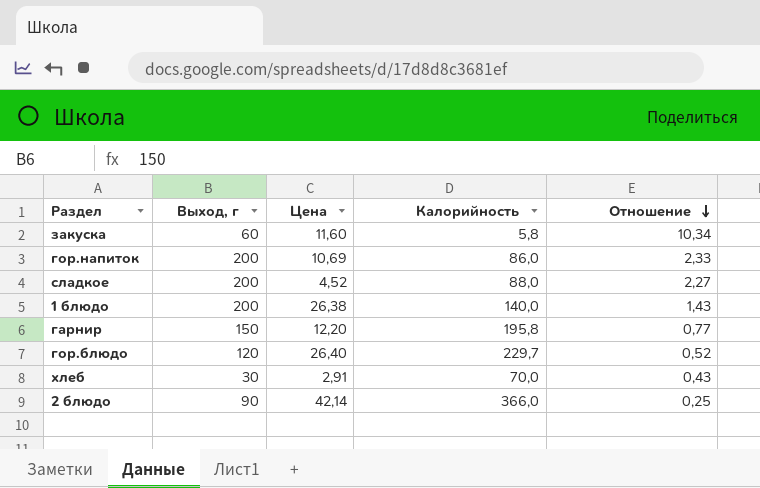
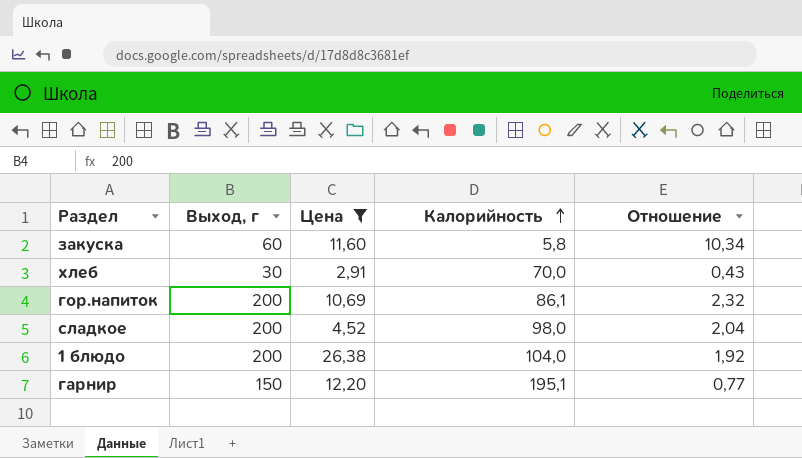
filter: none -> Цена <= 26,38
row order: Отношение descending -> Калорийность ascending
гор.напиток | Калорийность: 86,0 -> 86,1
гор.напиток | Отношение: 2,33 -> 2,32
сладкое | Калорийность: 88,0 -> 98,0
сладкое | Отношение: 2,27 -> 2,04
1 блюдо | Калорийность: 140,0 -> 104,0
1 блюдо | Отношение: 1,43 -> 1,92
гарнир | Калорийность: 195,8 -> 195,1

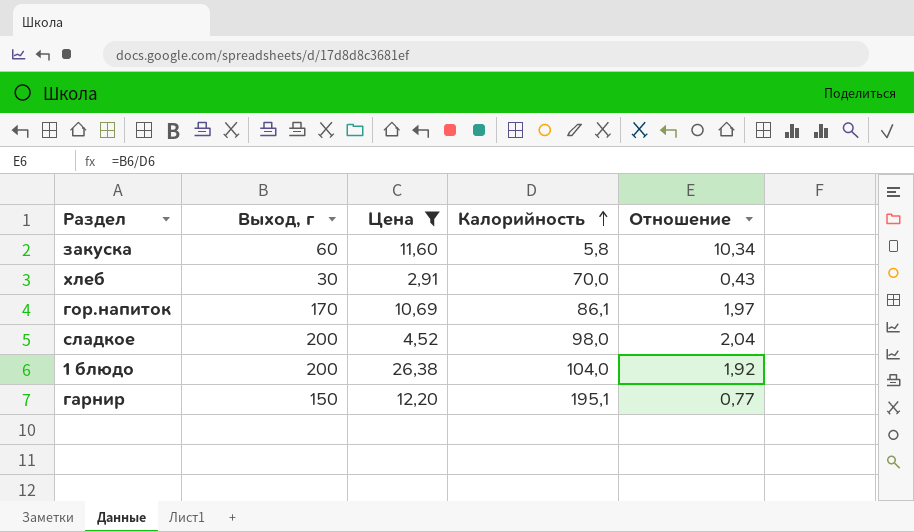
гор.напиток | Выход, г: 200 -> 170
гор.напиток | Отношение: 2,32 -> 1,97

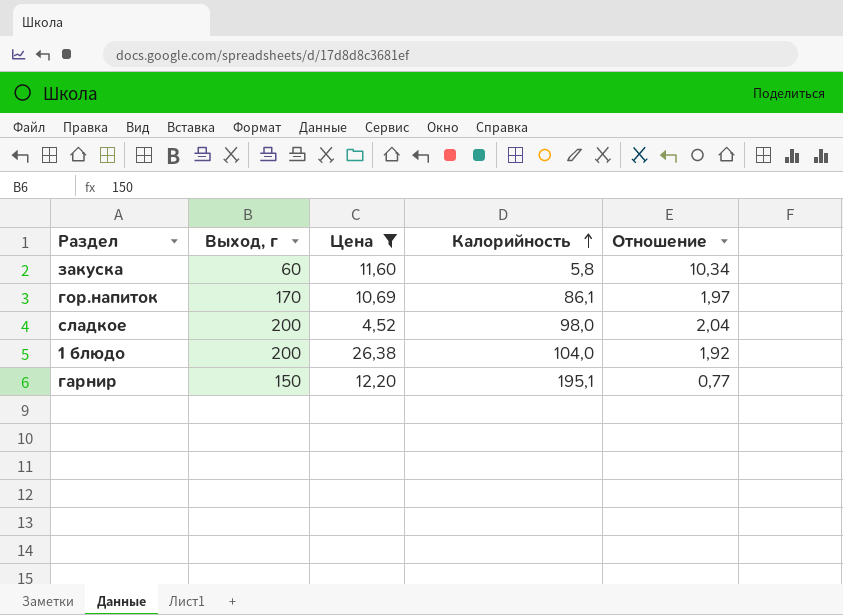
row хлеб: 30 | 2,91 | 70,0 | 0,43 -> none

